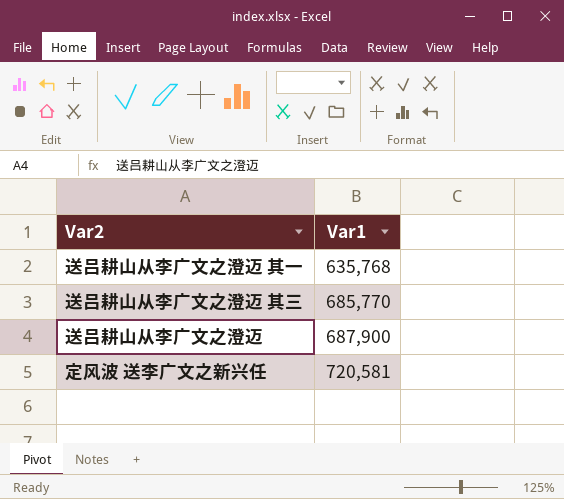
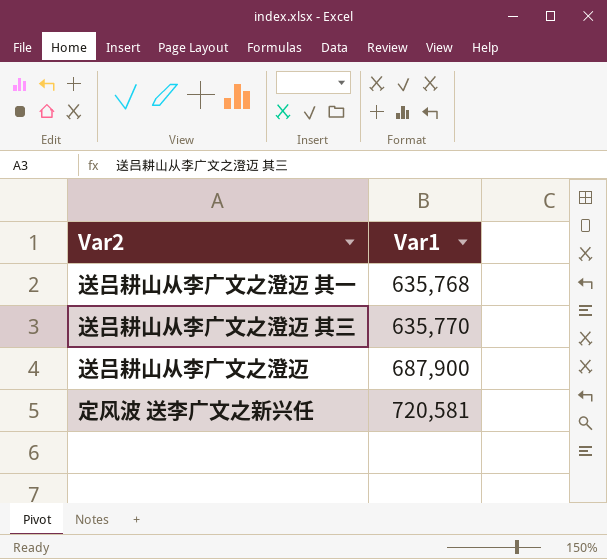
送吕耕山从李广文之澄迈 其三 | Var1: 685,770 -> 635,770

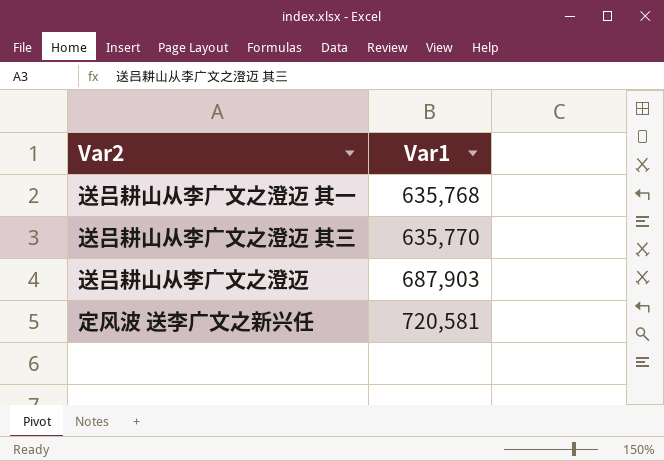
送吕耕山从李广文之澄迈 | Var1: 687,900 -> 687,903

